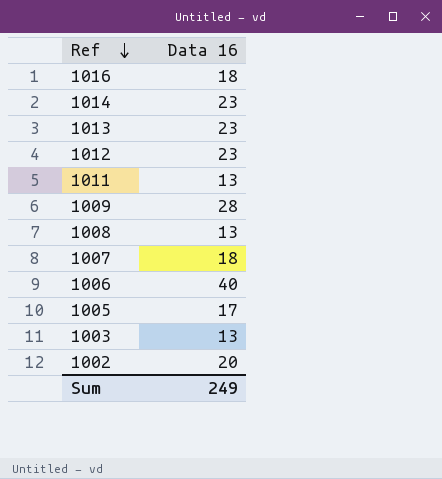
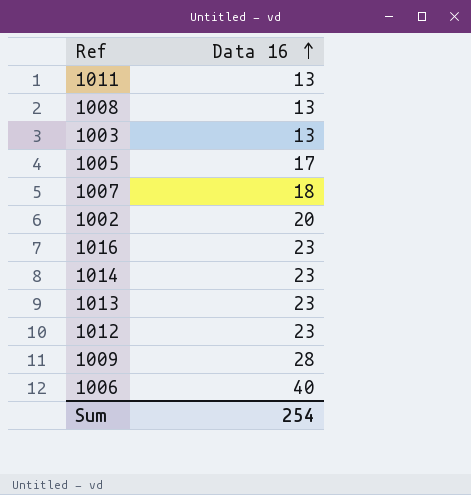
row order: Ref descending -> Data 16 ascending
1016 | Data 16: 18 -> 23
Sum | Data 16: 249 -> 254

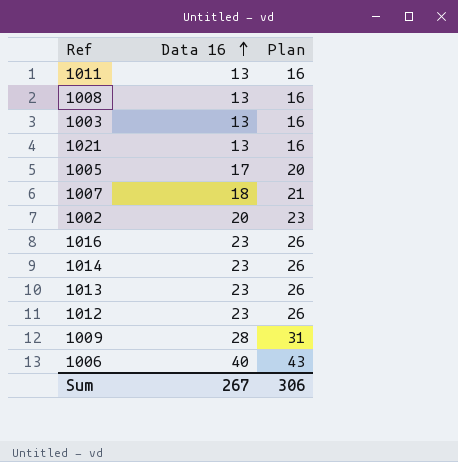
column Plan | formula: none -> [Data 16] + 3
row 1021: none -> 13 | 16
Sum | Data 16: 254 -> 267

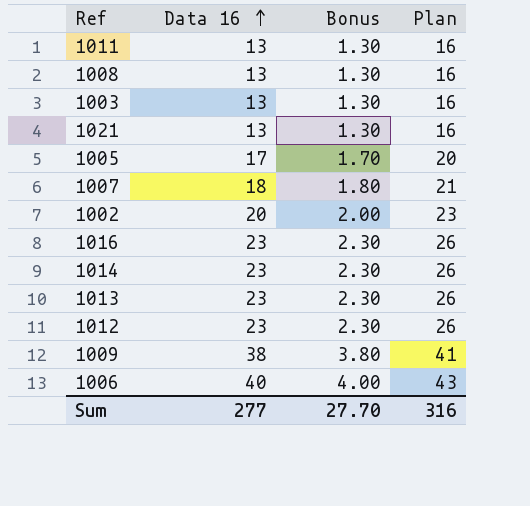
column Bonus | formula: none -> [Data 16] * 0.1
1009 | Data 16: 28 -> 38
1009 | Plan: 31 -> 41
Sum | Data 16: 267 -> 277
Sum | Plan: 306 -> 316

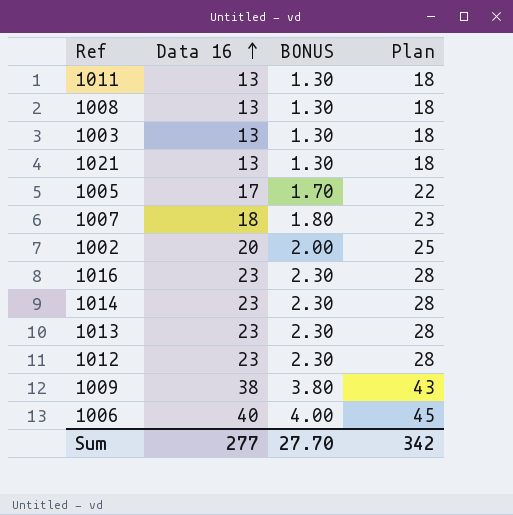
column name: Bonus -> BONUS
column Plan | formula: [Data 16] + 3 -> [Data 16] + 5
Sum | Plan: 316 -> 342

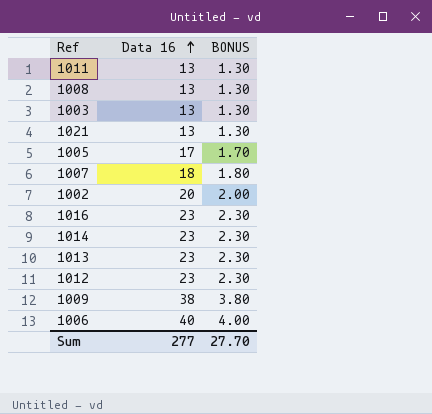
column Plan | formula: [Data 16] + 5 -> none

